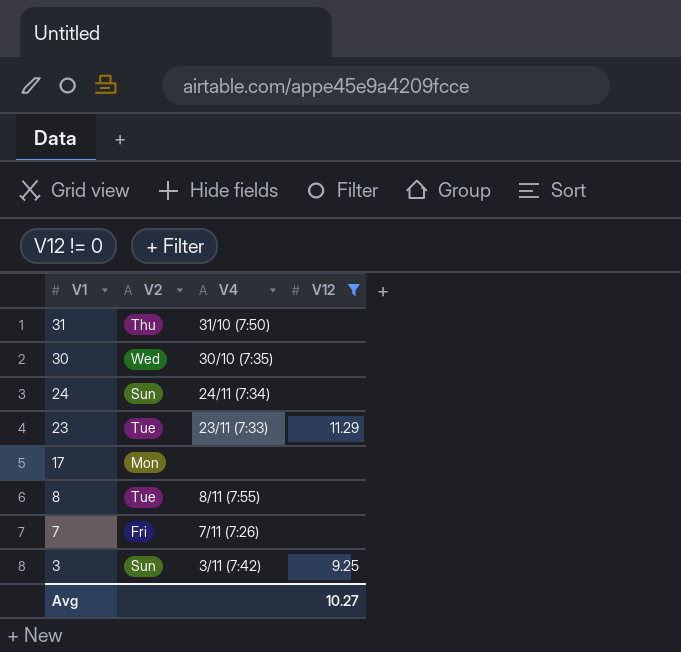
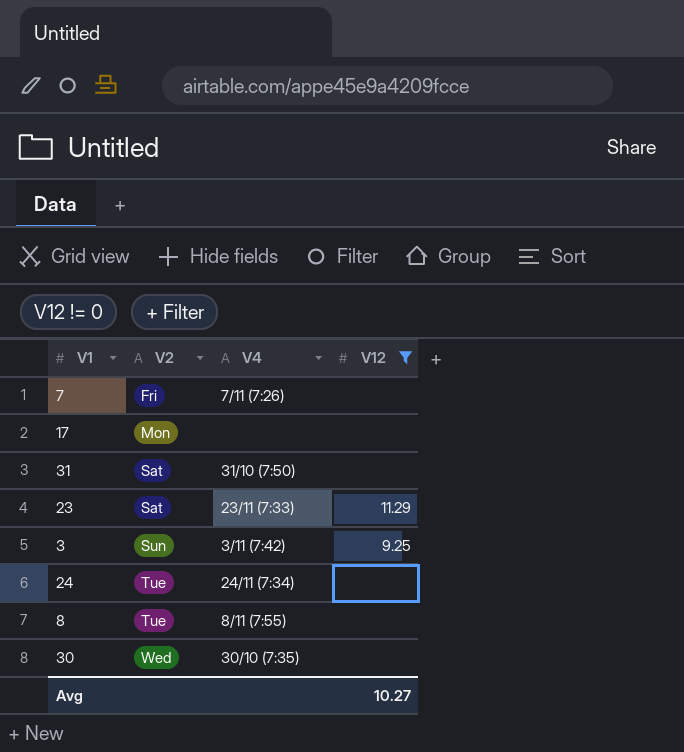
row order: V1 descending -> V2 ascending
31 | V2: Thu -> Sat
23 | V2: Tue -> Sat
24 | V2: Sun -> Tue

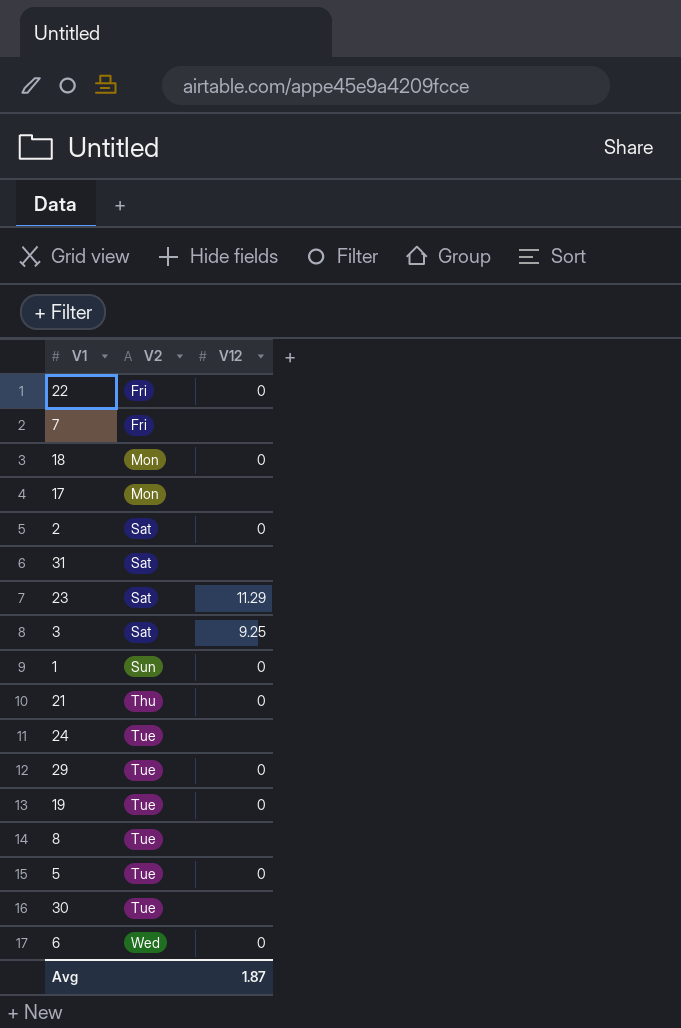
filter: V12 != 0 -> none
column V4 | position: 3 -> none
3 | V2: Sun -> Sat
30 | V2: Wed -> Tue
Avg | V12: 10.27 -> 1.87

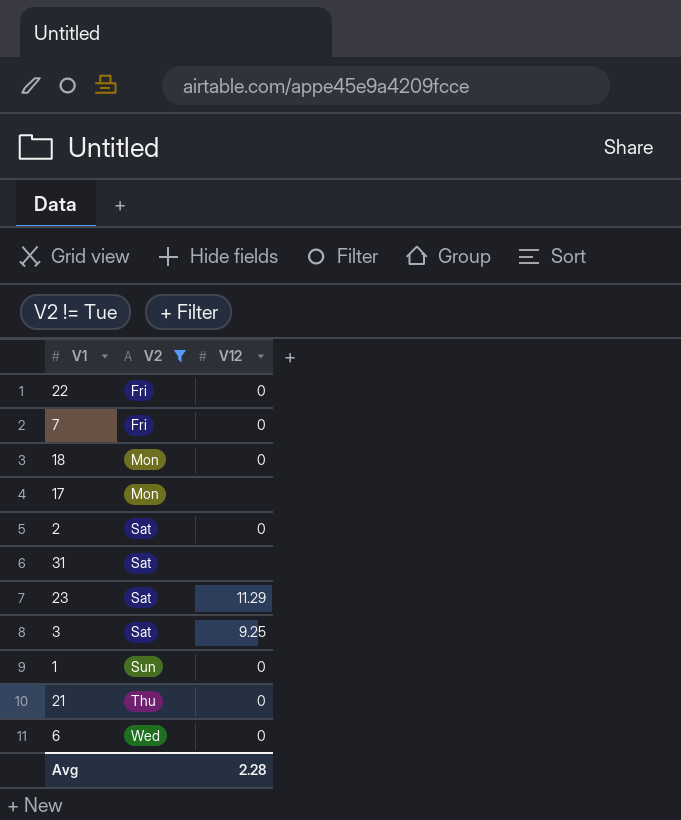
filter: none -> V2 != Tue
7 | V12: none -> 0
Avg | V12: 1.87 -> 2.28

